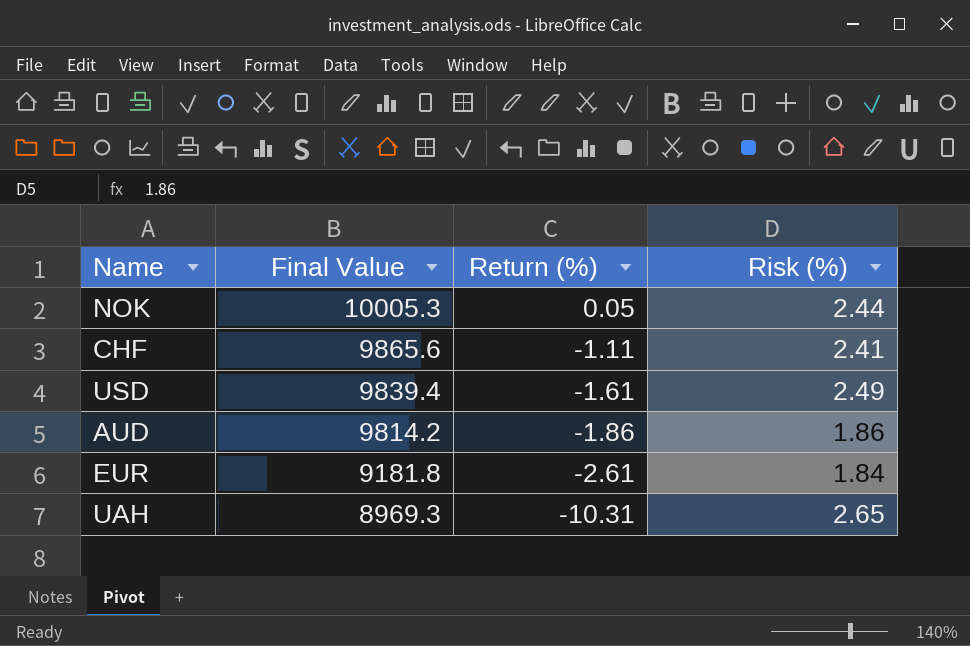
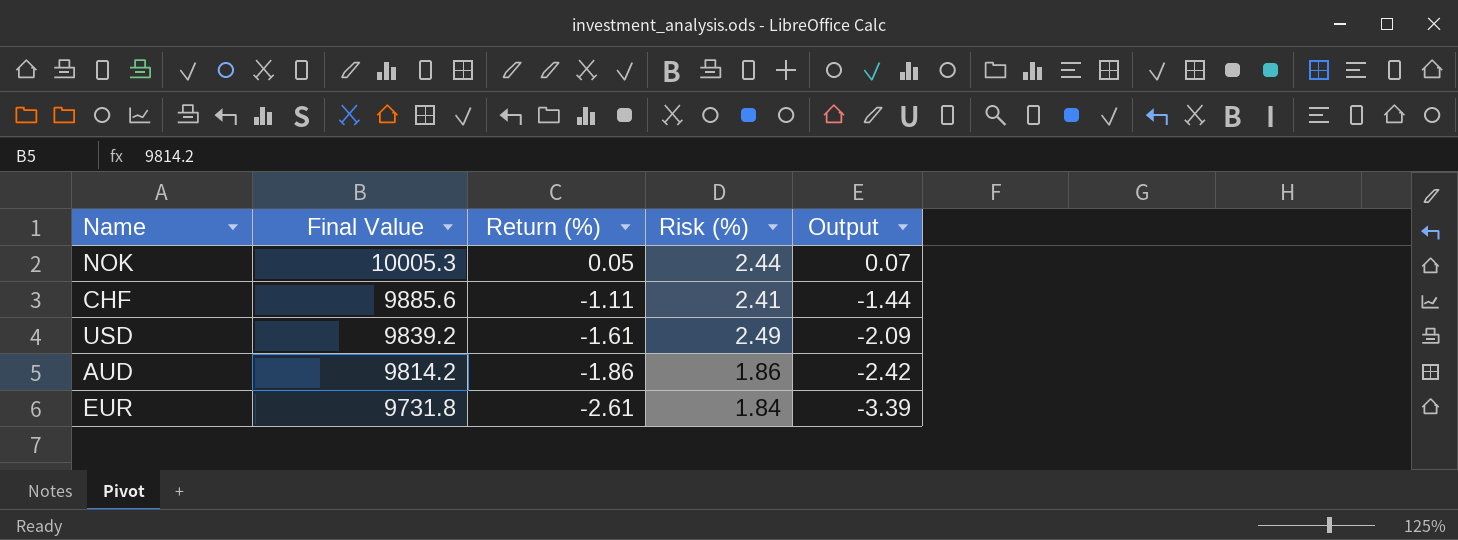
column Output | formula: none -> [Return (%)] * 1.3
row UAH: 8969.3 | -10.31 | 2.65 -> none
CHF | Final Value: 9865.6 -> 9885.6
USD | Final Value: 9839.4 -> 9839.2
EUR | Final Value: 9181.8 -> 9731.8

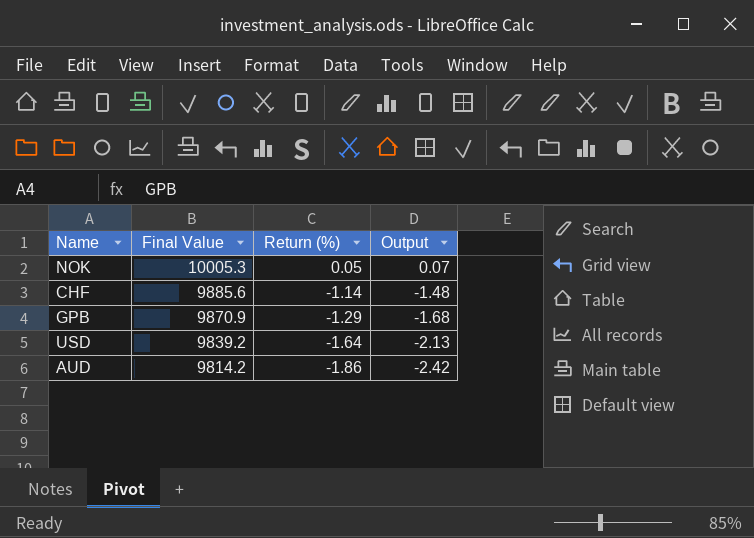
column Risk (%) | position: 4 -> none
row EUR: 9731.8 | -2.61 | 1.84 | -3.39 -> none
CHF | Return (%): -1.11 -> -1.14
CHF | Output: -1.44 -> -1.48
row GPB: none -> 9870.9 | -1.29 | -1.68
USD | Return (%): -1.61 -> -1.64
USD | Output: -2.09 -> -2.13

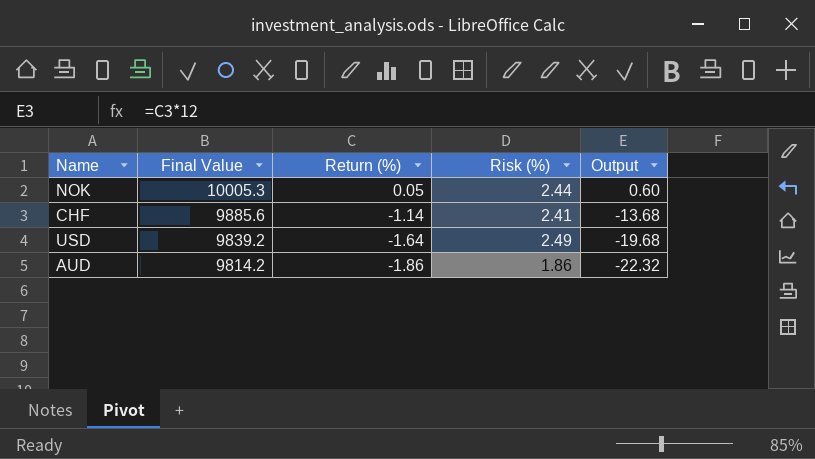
column Risk (%) | position: none -> 4
column Output | formula: [Return (%)] * 1.3 -> [Return (%)] * 12
row GPB: 9870.9 | -1.29 | -1.68 -> none

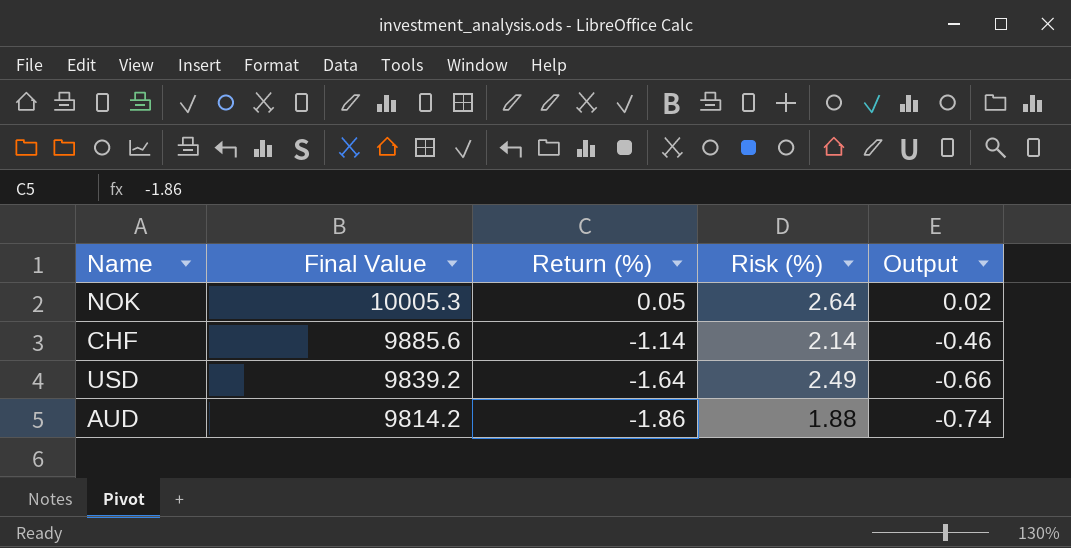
column Output | formula: [Return (%)] * 12 -> [Return (%)] * 0.4
NOK | Risk (%): 2.44 -> 2.64
CHF | Risk (%): 2.41 -> 2.14
AUD | Risk (%): 1.86 -> 1.88

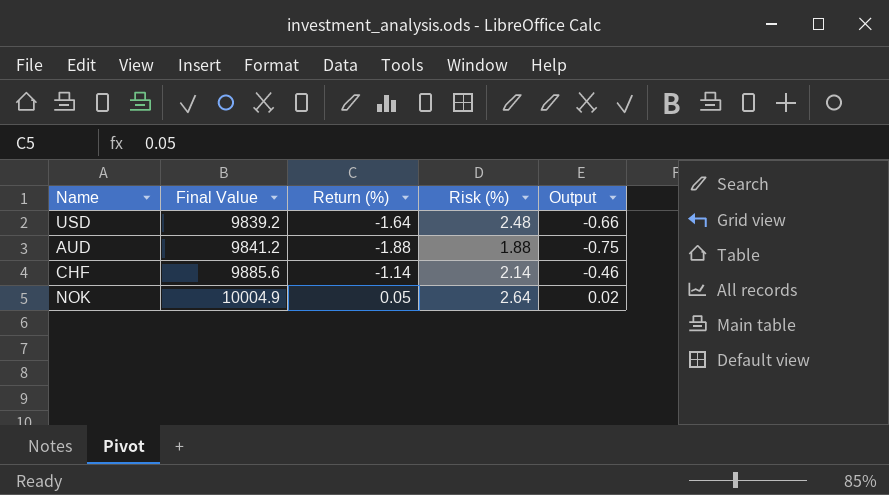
row order: Final Value descending -> Final Value ascending
USD | Risk (%): 2.49 -> 2.48
AUD | Final Value: 9814.2 -> 9841.2
AUD | Return (%): -1.86 -> -1.88
AUD | Output: -0.74 -> -0.75
NOK | Final Value: 10005.3 -> 10004.9

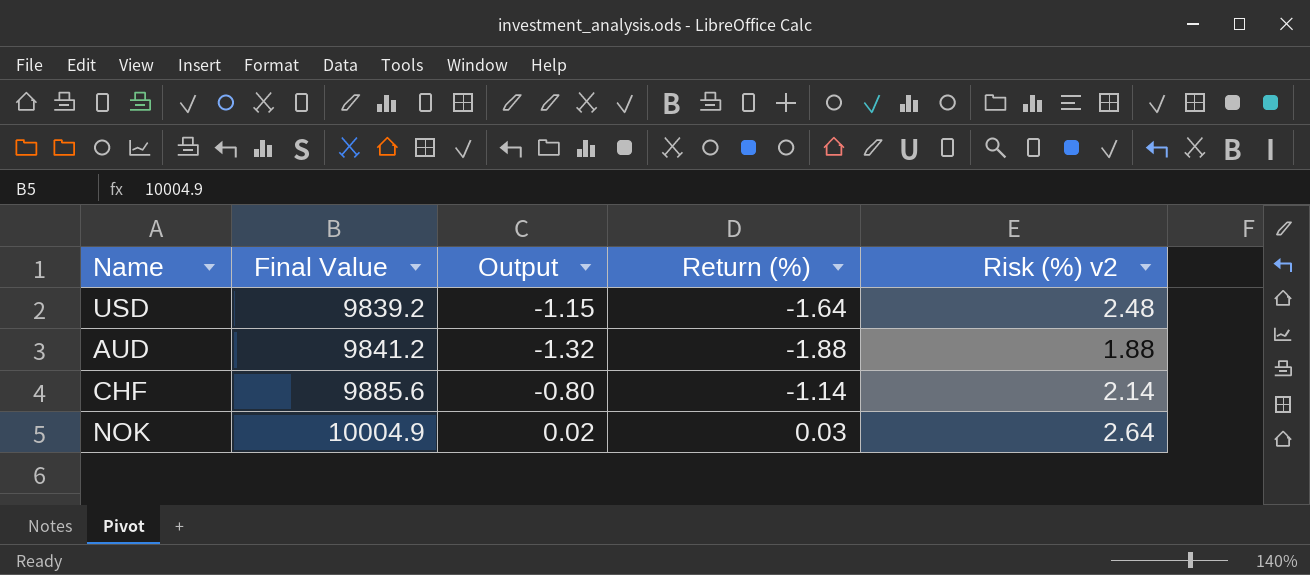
column Output | formula: [Return (%)] * 0.4 -> [Return (%)] * 0.7
column Output | position: 5 -> 3
column name: Risk (%) -> Risk (%) v2
NOK | Return (%): 0.05 -> 0.03

